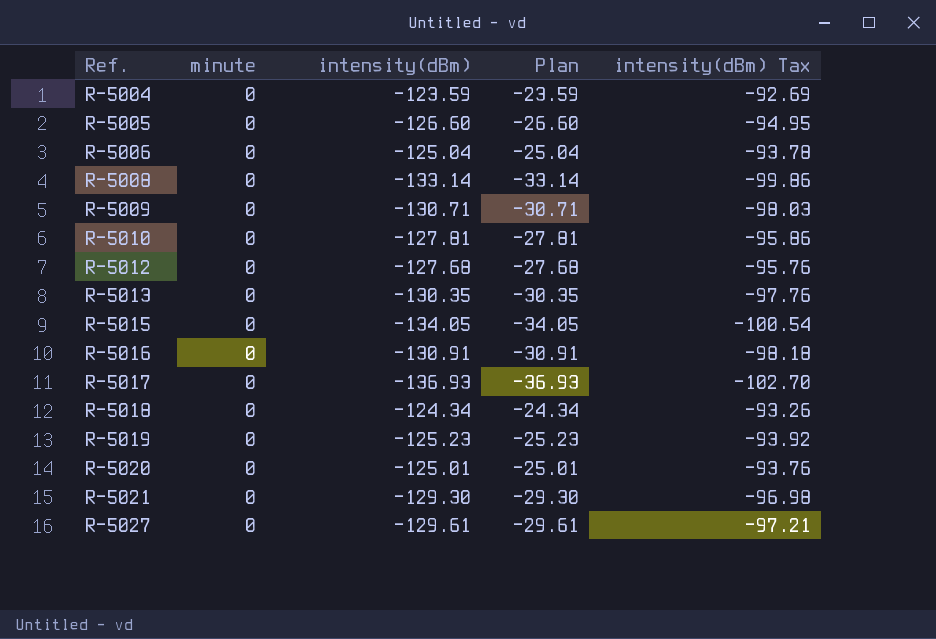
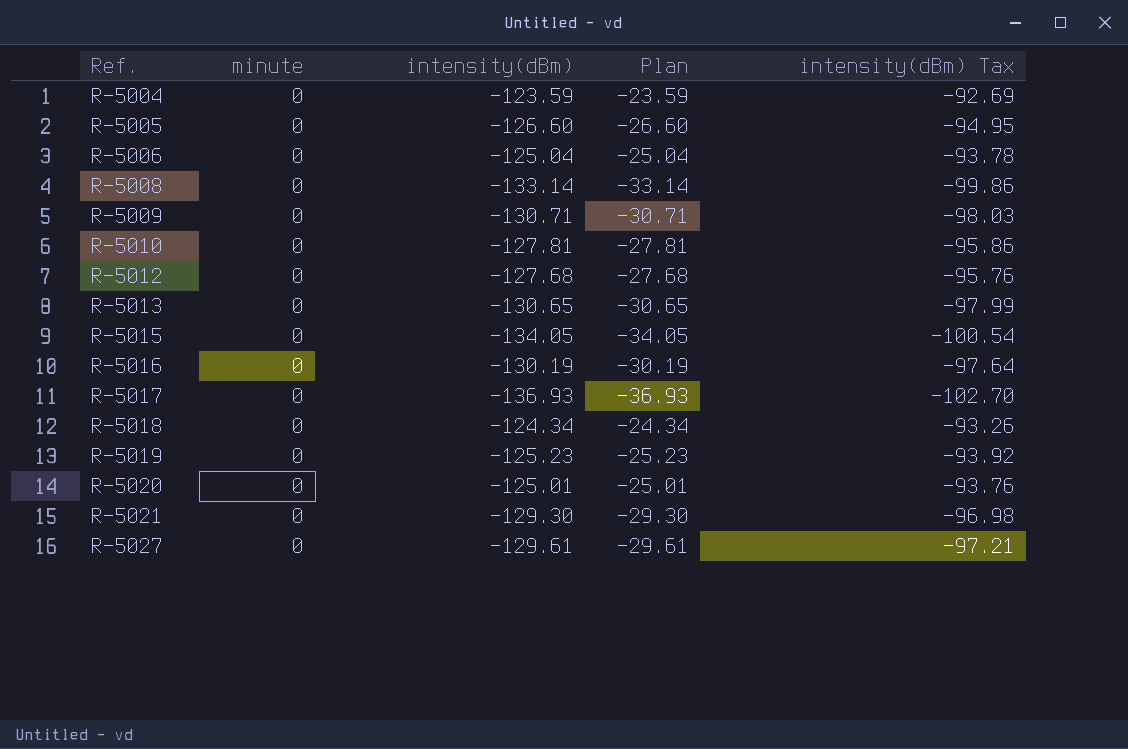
R-5013 | intensity(dBm): -130.35 -> -130.65
R-5013 | Plan: -30.35 -> -30.65
R-5013 | intensity(dBm) Tax: -97.76 -> -97.99
R-5016 | intensity(dBm): -130.91 -> -130.19
R-5016 | Plan: -30.91 -> -30.19
R-5016 | intensity(dBm) Tax: -98.18 -> -97.64

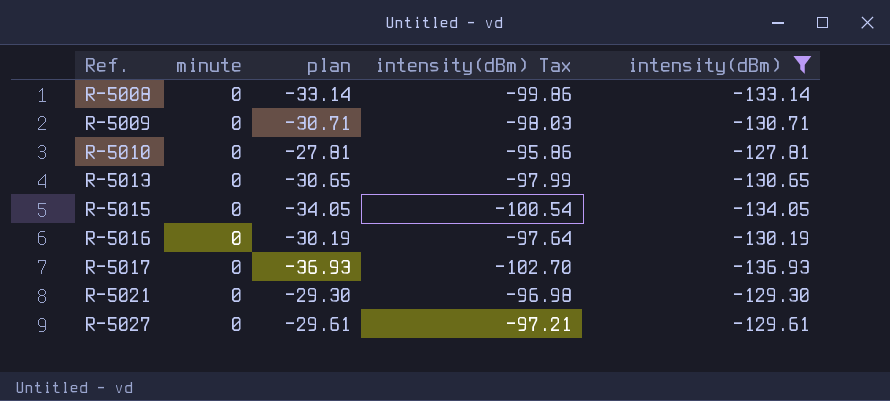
filter: none -> intensity(dBm) <= -127.81
column name: Plan -> plan
column intensity(dBm) | position: 3 -> 5

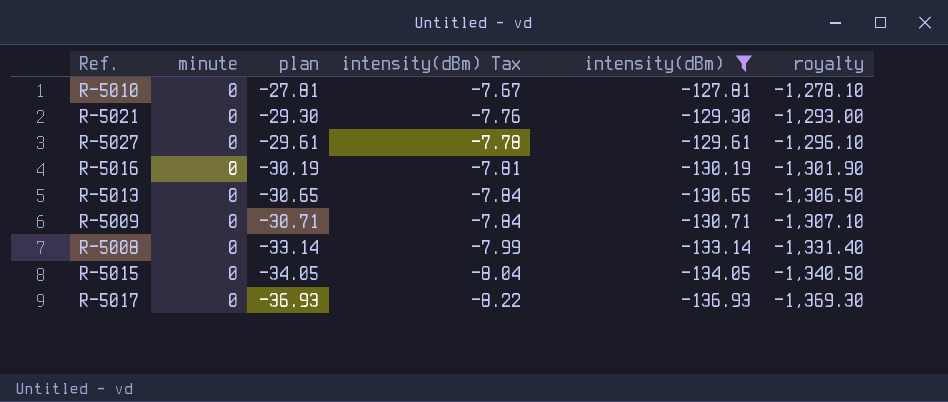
row order: Ref. ascending -> plan descending
column intensity(dBm) Tax | formula: [intensity(dBm)] * 0.75 -> [intensity(dBm)] * 0.06
column royalty | formula: none -> [intensity(dBm)] * 10

